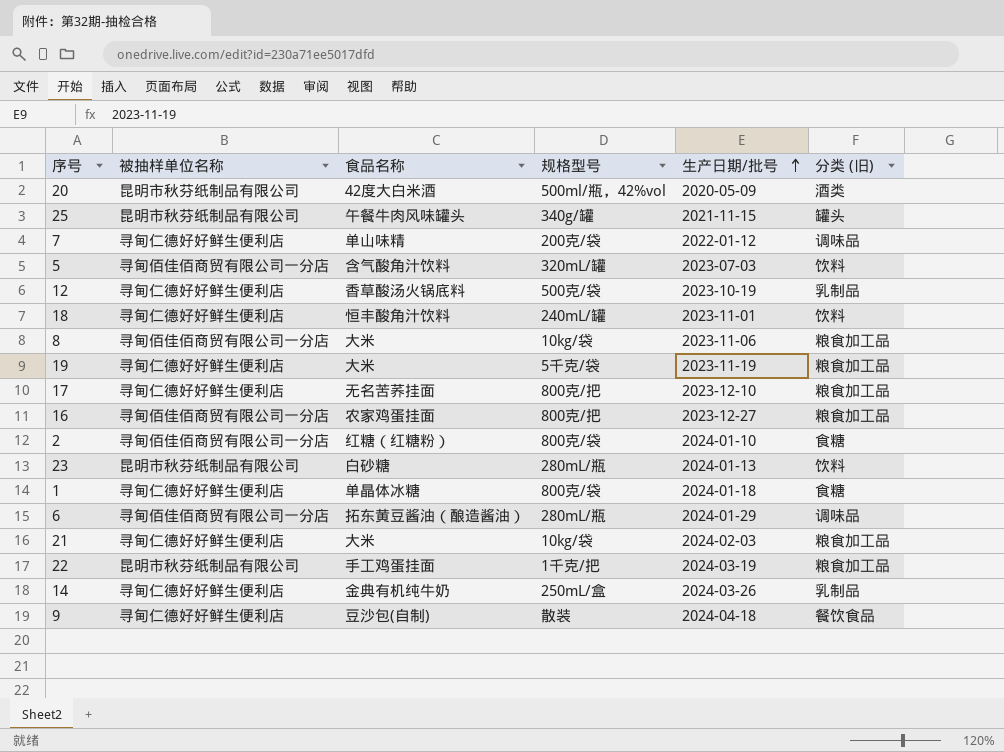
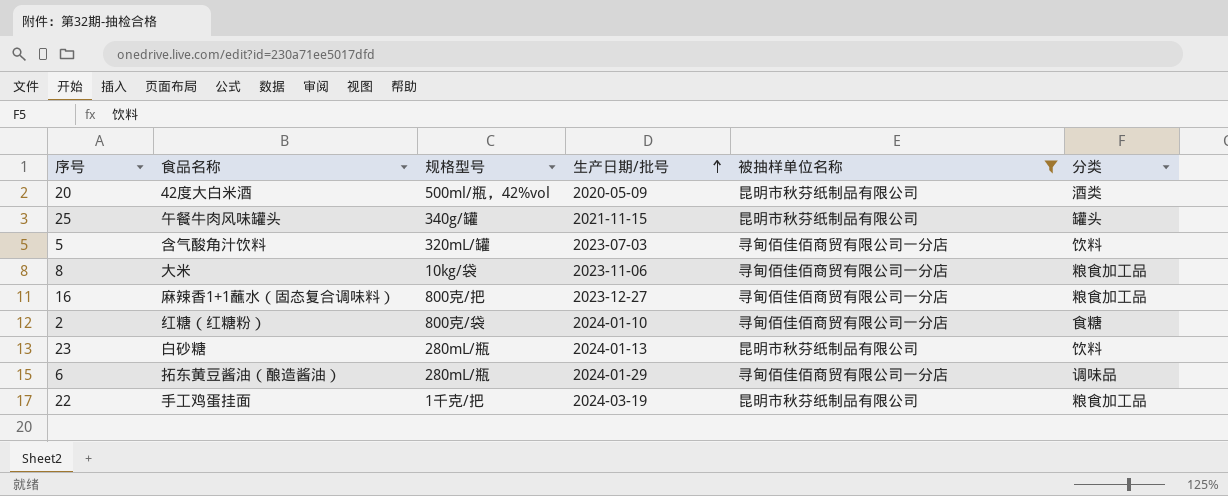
filter: none -> 被抽样单位名称 != 寻甸仁德好好鲜生便利店
column 被抽样单位名称 | position: 2 -> 5
column name: 分类 (旧) -> 分类
16 | 食品名称: 农家鸡蛋挂面 -> 麻辣香1+1蘸水（固态复合调味料）

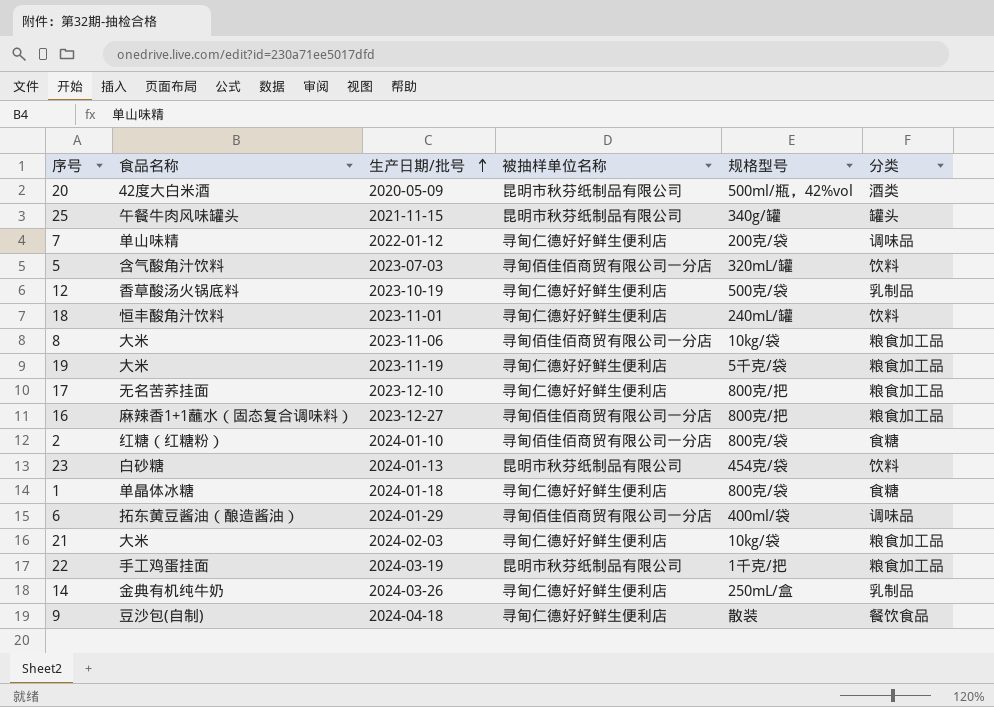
filter: 被抽样单位名称 != 寻甸仁德好好鲜生便利店 -> none
column 规格型号 | position: 3 -> 5
23 | 规格型号: 280mL/瓶 -> 454克/袋
6 | 规格型号: 280mL/瓶 -> 400ml/袋

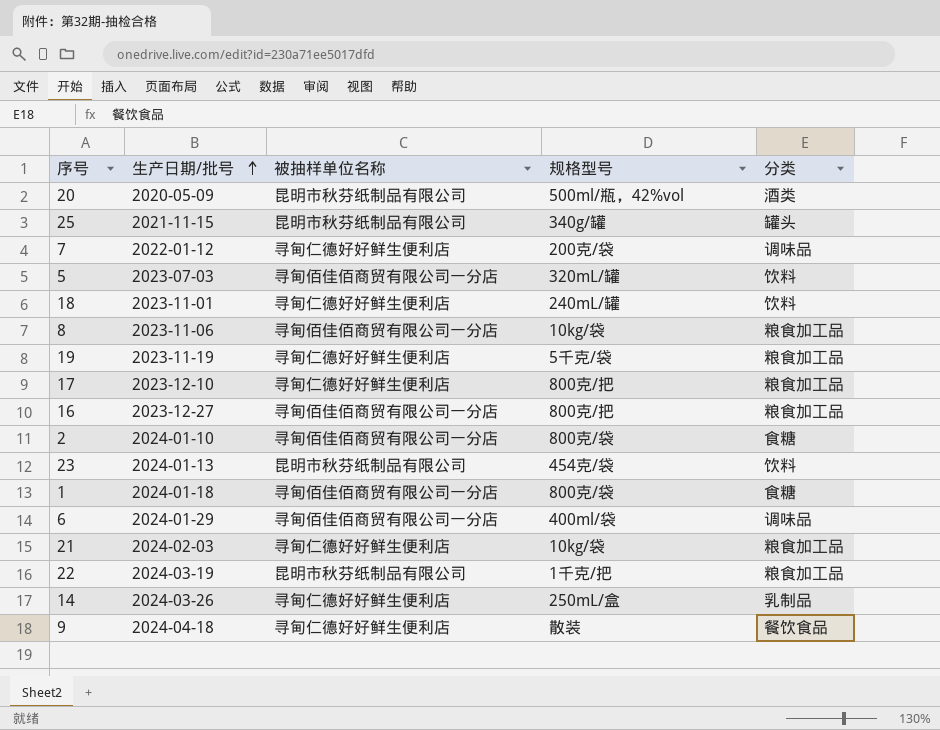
column 食品名称 | position: 2 -> none
row 12: 香草酸汤火锅底料 | 2023-10-19 | 寻甸仁德好好鲜生便利店 | 500克/袋 | 乳制品 -> none
1 | 被抽样单位名称: 寻甸仁德好好鲜生便利店 -> 寻甸佰佳佰商贸有限公司一分店

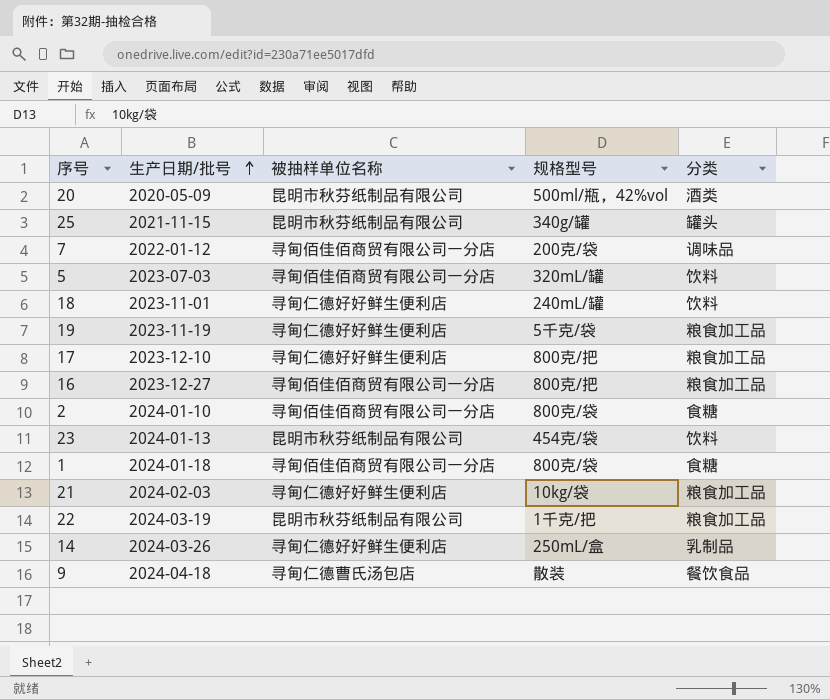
row 8: 2023-11-06 | 寻甸佰佳佰商贸有限公司一分店 | 10kg/袋 | 粮食加工品 -> none
row 6: 2024-01-29 | 寻甸佰佳佰商贸有限公司一分店 | 400ml/袋 | 调味品 -> none
7 | 被抽样单位名称: 寻甸仁德好好鲜生便利店 -> 寻甸佰佳佰商贸有限公司一分店
9 | 被抽样单位名称: 寻甸仁德好好鲜生便利店 -> 寻甸仁德曹氏汤包店

